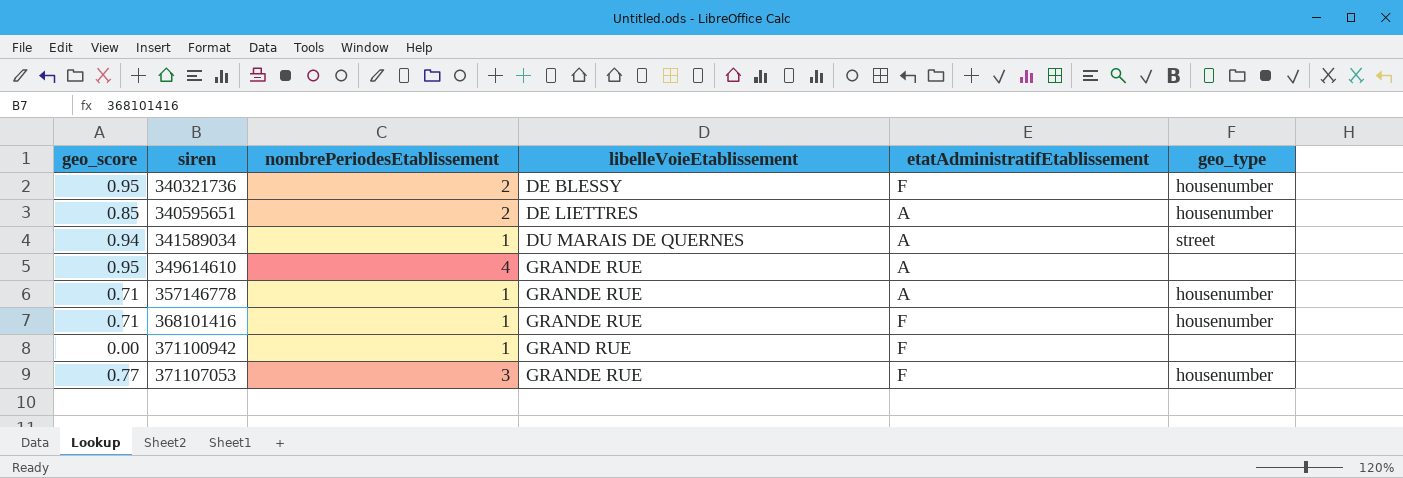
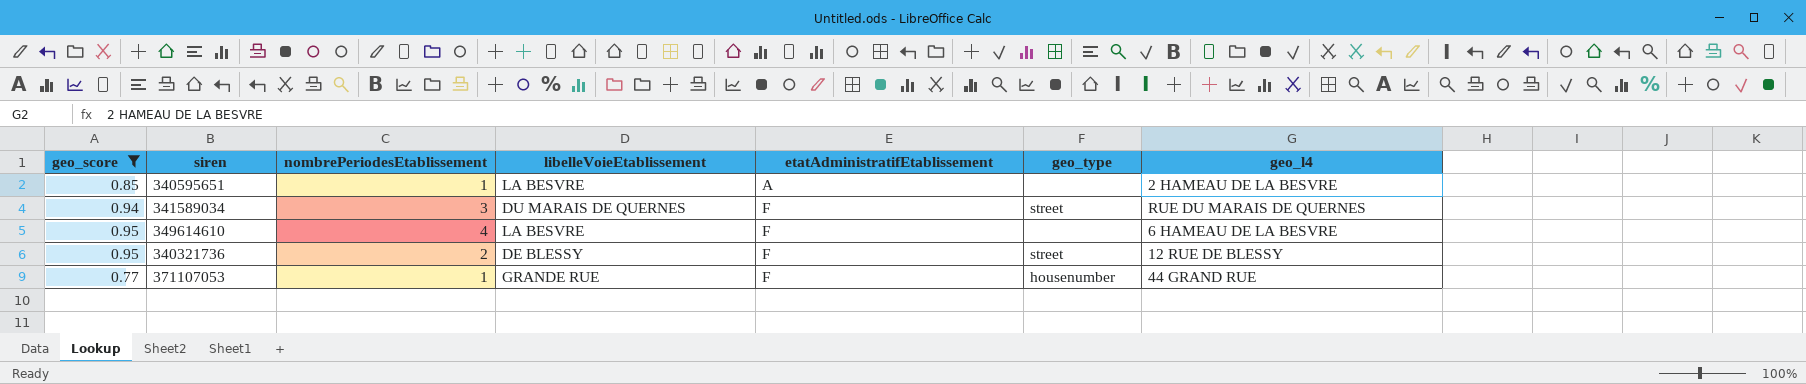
filter: none -> geo_score >= 0.77
row order: siren ascending -> etatAdministratifEtablissement ascending
column geo_l4 | position: none -> 7
340595651 | nombrePeriodesEtablissement: 2 -> 1
340595651 | libelleVoieEtablissement: DE LIETTRES -> LA BESVRE
340595651 | geo_type: housenumber -> none
341589034 | nombrePeriodesEtablissement: 1 -> 3
341589034 | etatAdministratifEtablissement: A -> F
349614610 | libelleVoieEtablissement: GRANDE RUE -> LA BESVRE
349614610 | etatAdministratifEtablissement: A -> F
340321736 | geo_type: housenumber -> street
371107053 | nombrePeriodesEtablissement: 3 -> 1

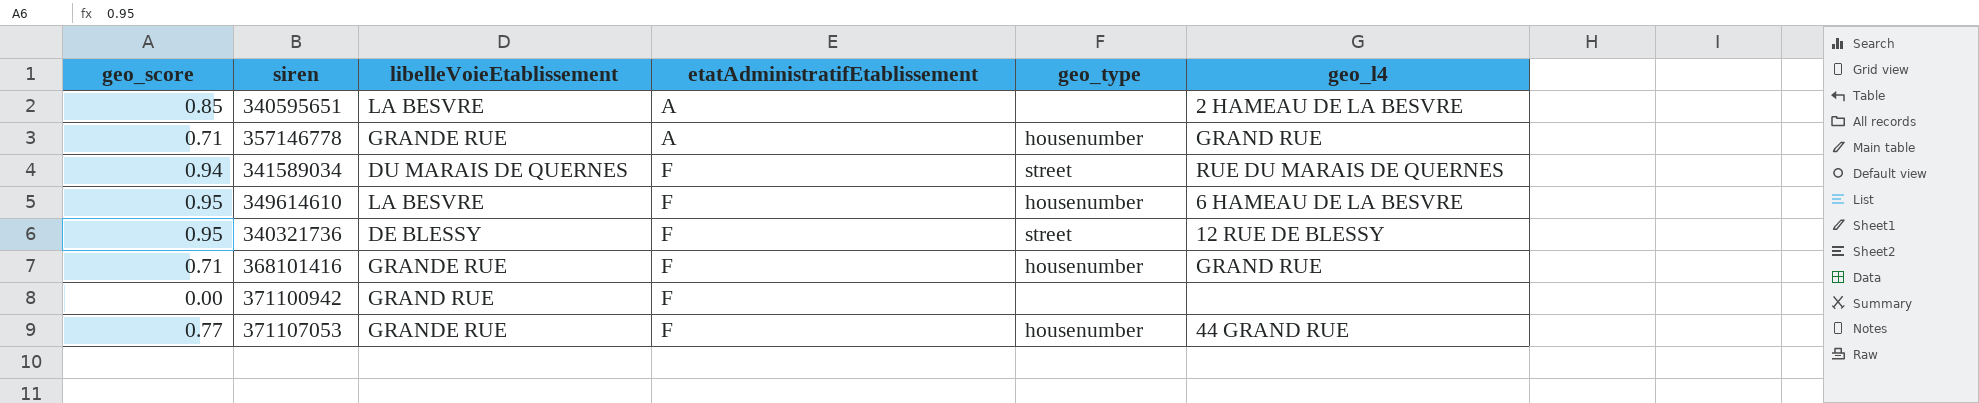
filter: geo_score >= 0.77 -> none
column nombrePeriodesEtablissement | position: 3 -> none
349614610 | geo_type: none -> housenumber

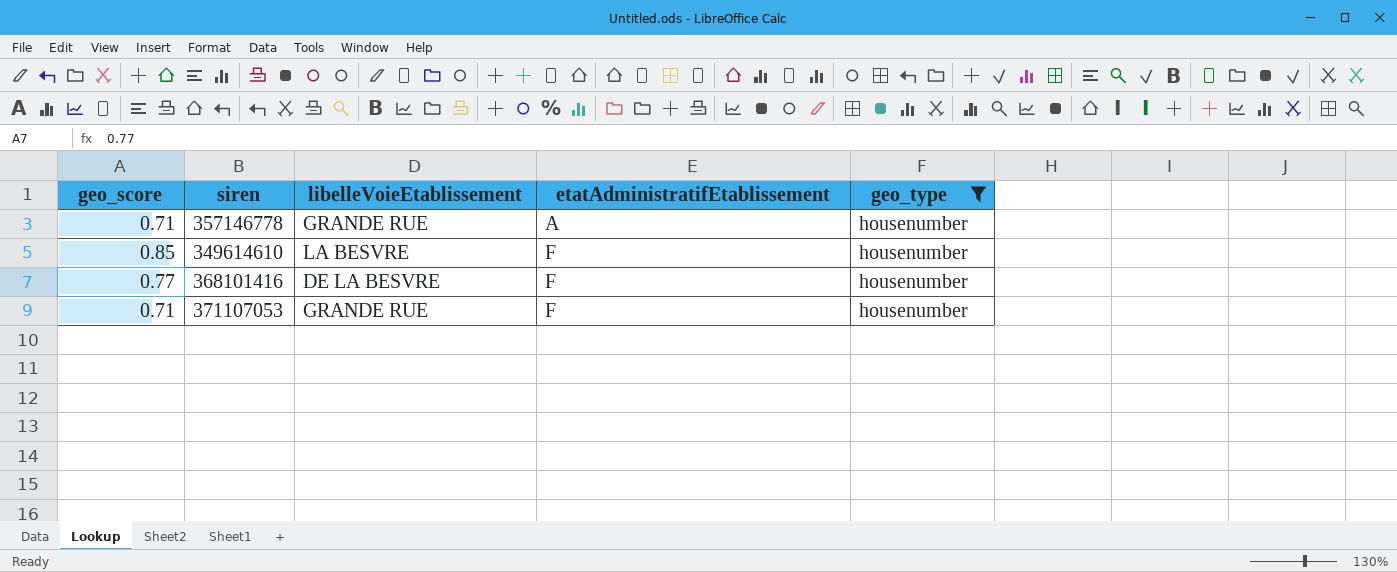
filter: none -> geo_type = housenumber
column geo_l4 | position: 6 -> none
349614610 | geo_score: 0.95 -> 0.85
368101416 | geo_score: 0.71 -> 0.77
368101416 | libelleVoieEtablissement: GRANDE RUE -> DE LA BESVRE
371107053 | geo_score: 0.77 -> 0.71

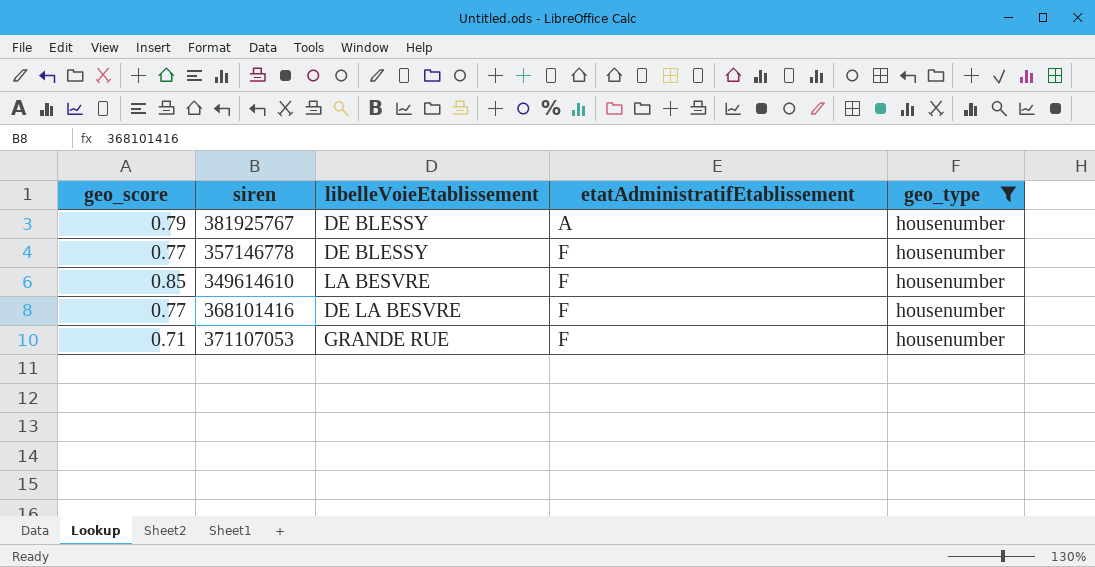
row 381925767: none -> 0.79 | DE BLESSY | A | housenumber
357146778 | geo_score: 0.71 -> 0.77
357146778 | libelleVoieEtablissement: GRANDE RUE -> DE BLESSY
357146778 | etatAdministratifEtablissement: A -> F

